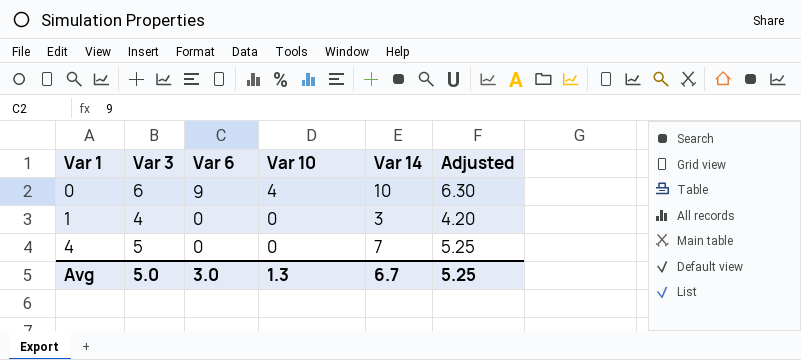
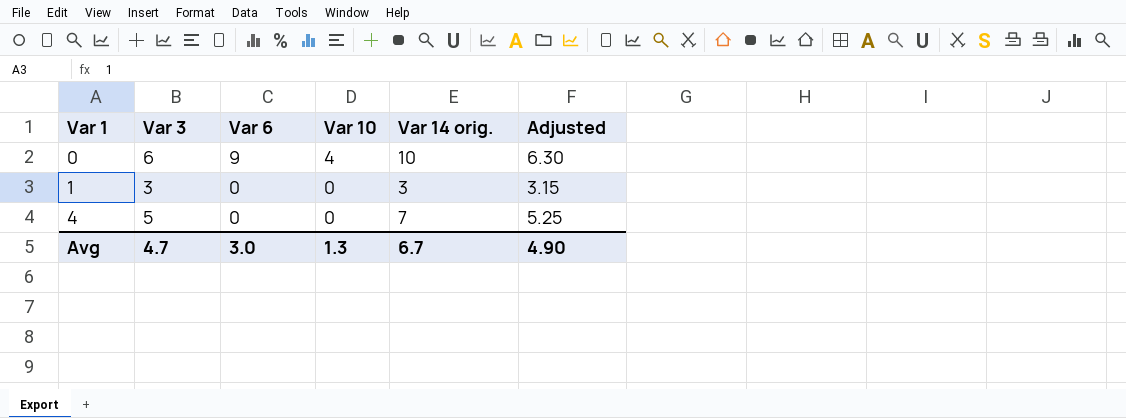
column name: Var 14 -> Var 14 orig.
1 | Var 3: 4 -> 3
1 | Adjusted: 4.20 -> 3.15
Avg | Var 3: 5.0 -> 4.7
Avg | Adjusted: 5.25 -> 4.90

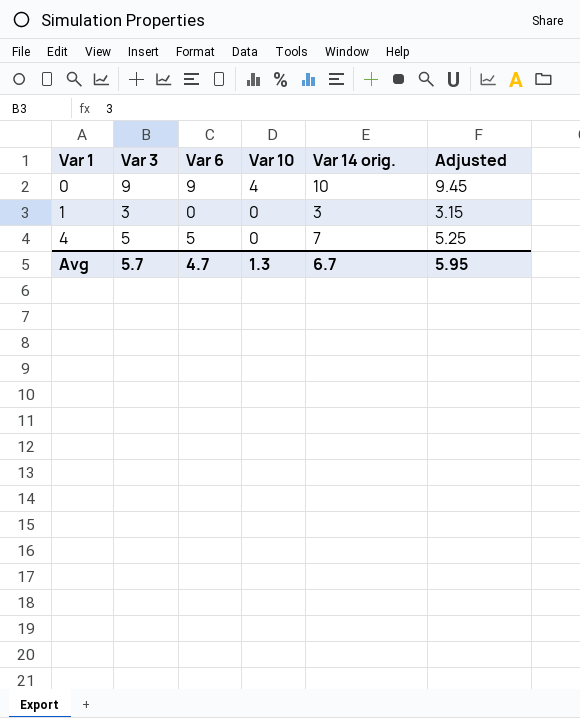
0 | Var 3: 6 -> 9
0 | Adjusted: 6.30 -> 9.45
4 | Var 6: 0 -> 5
Avg | Var 3: 4.7 -> 5.7
Avg | Var 6: 3.0 -> 4.7
Avg | Adjusted: 4.90 -> 5.95

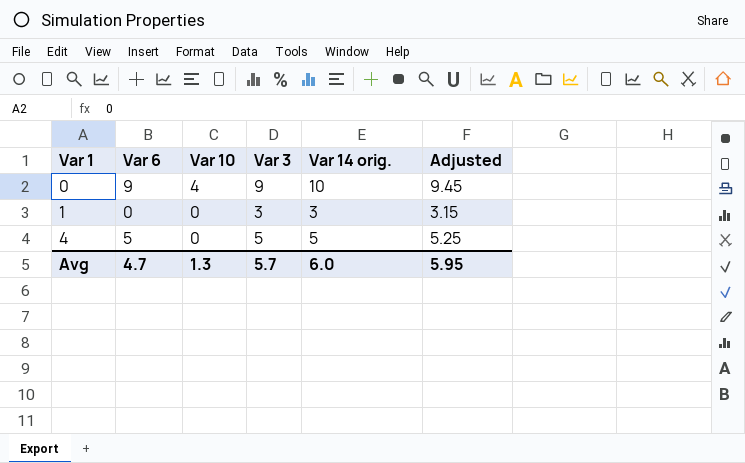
column Var 3 | position: 2 -> 4
4 | Var 14 orig.: 7 -> 5
Avg | Var 14 orig.: 6.7 -> 6.0

